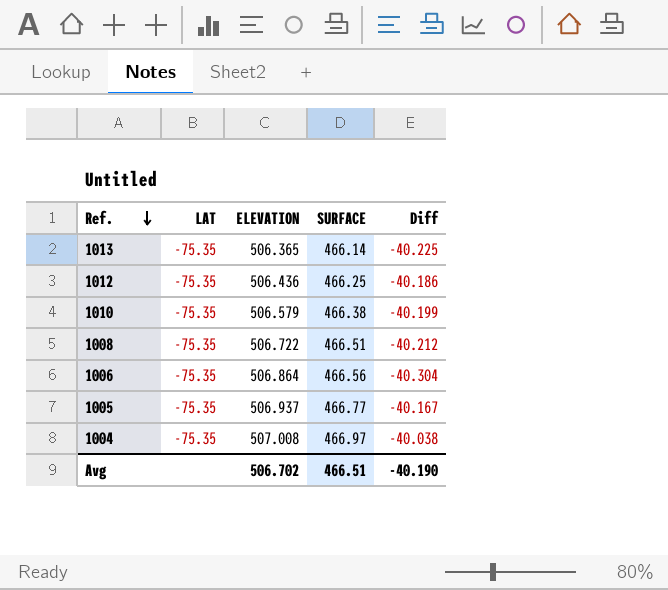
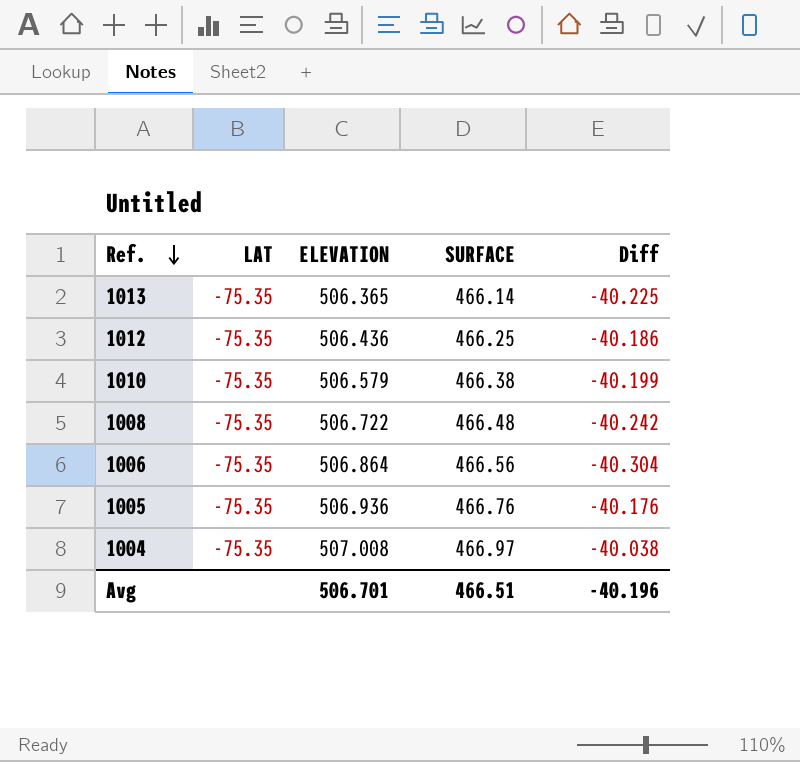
1008 | SURFACE: 466.51 -> 466.48
1008 | Diff: -40.212 -> -40.242
1005 | ELEVATION: 506.937 -> 506.936
1005 | SURFACE: 466.77 -> 466.76
1005 | Diff: -40.167 -> -40.176
Avg | ELEVATION: 506.702 -> 506.701
Avg | Diff: -40.190 -> -40.196

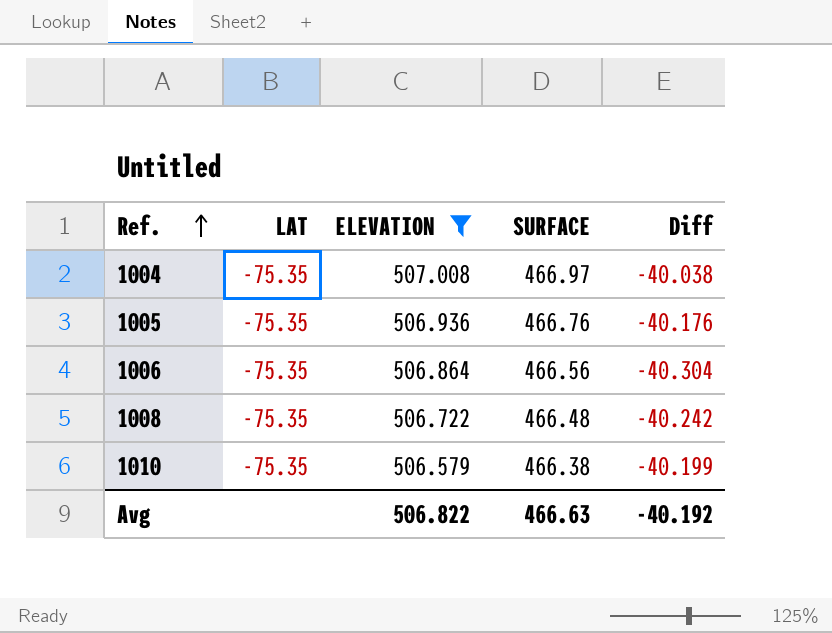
filter: none -> ELEVATION >= 506.579
row order: Ref. descending -> Ref. ascending
Avg | ELEVATION: 506.701 -> 506.822
Avg | SURFACE: 466.51 -> 466.63
Avg | Diff: -40.196 -> -40.192

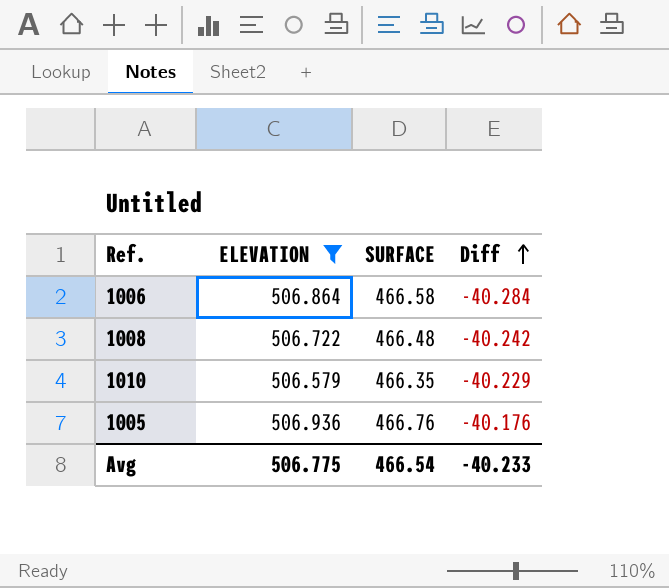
row order: Ref. ascending -> Diff ascending
column LAT | position: 2 -> none
row 1004: -75.35 | 507.008 | 466.97 | -40.038 -> none
1006 | SURFACE: 466.56 -> 466.58
1006 | Diff: -40.304 -> -40.284
1010 | SURFACE: 466.38 -> 466.35
1010 | Diff: -40.199 -> -40.229
Avg | ELEVATION: 506.822 -> 506.775
Avg | SURFACE: 466.63 -> 466.54
Avg | Diff: -40.192 -> -40.233

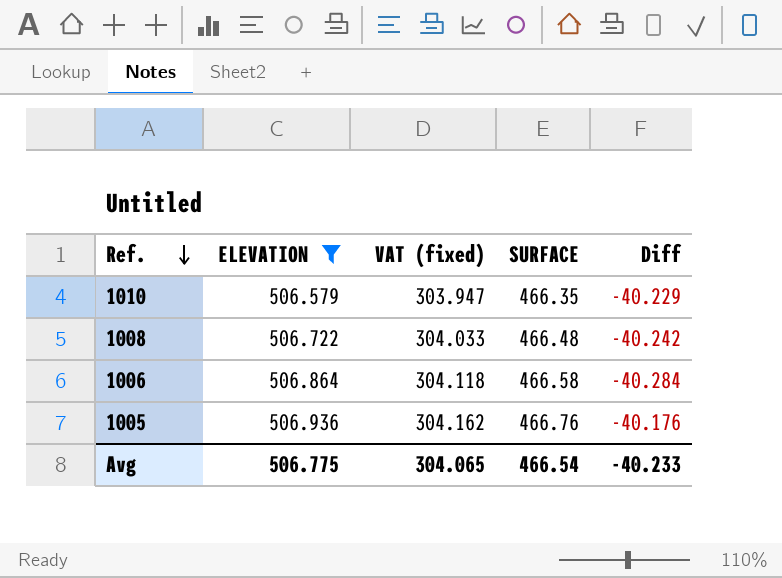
row order: Diff ascending -> Ref. descending
column VAT (fixed) | formula: none -> [ELEVATION] * 0.6

